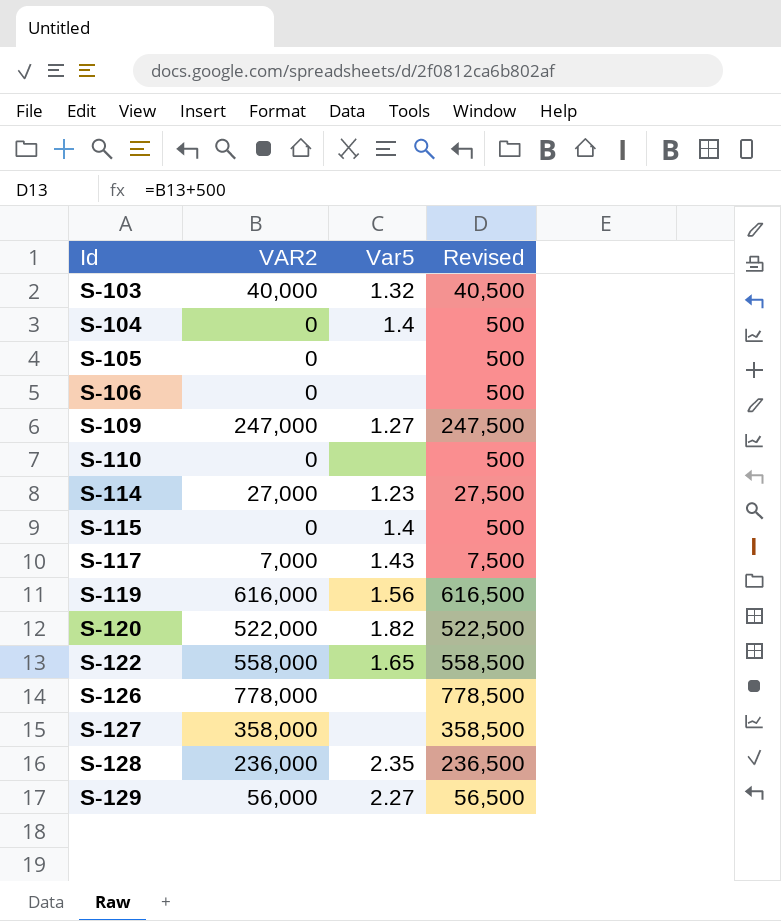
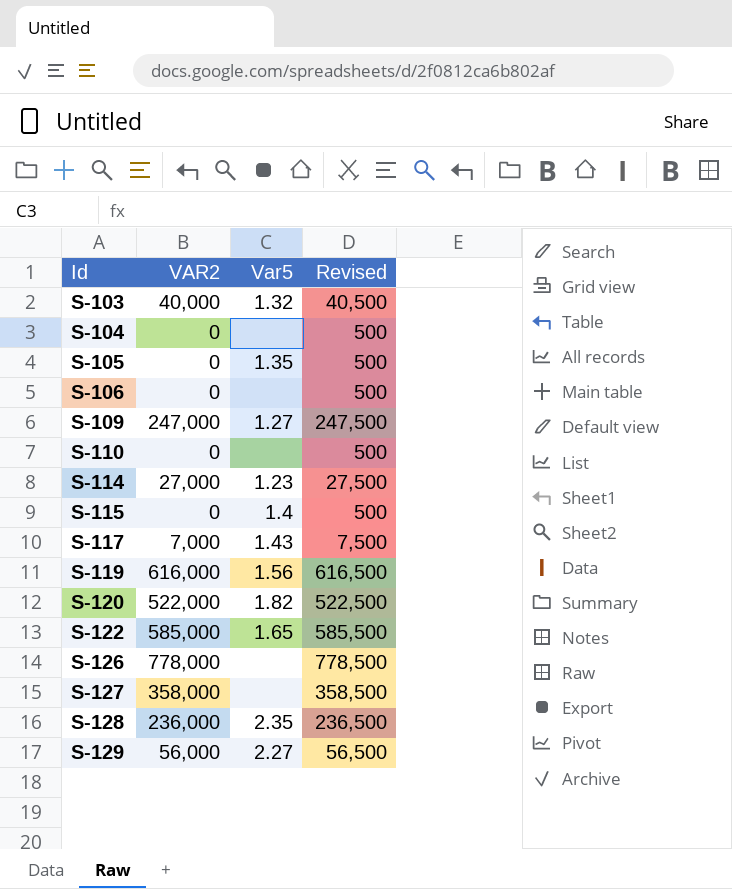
S-104 | Var5: 1.4 -> none
S-105 | Var5: none -> 1.35
S-122 | VAR2: 558,000 -> 585,000
S-122 | Revised: 558,500 -> 585,500

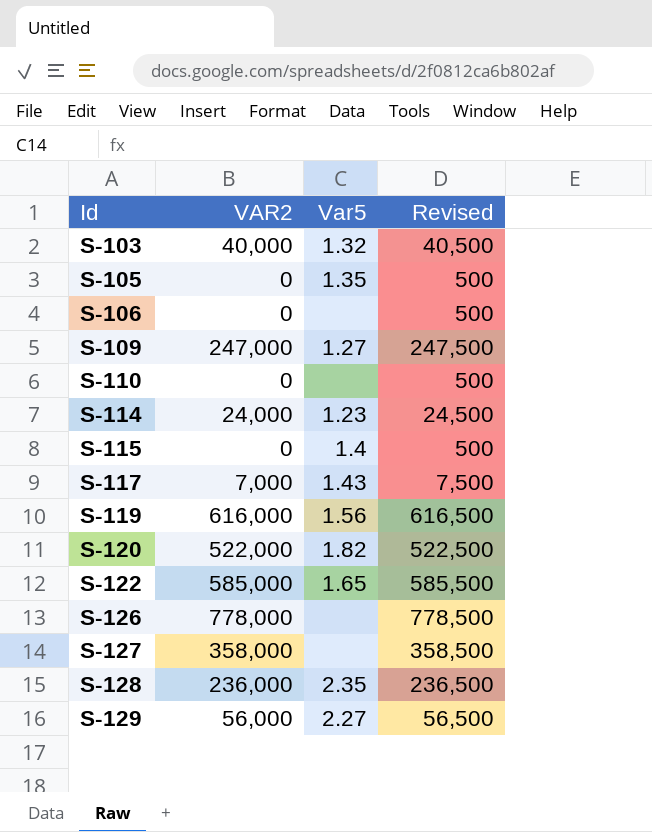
row S-104: 0 | none | 500 -> none
S-114 | VAR2: 27,000 -> 24,000
S-114 | Revised: 27,500 -> 24,500

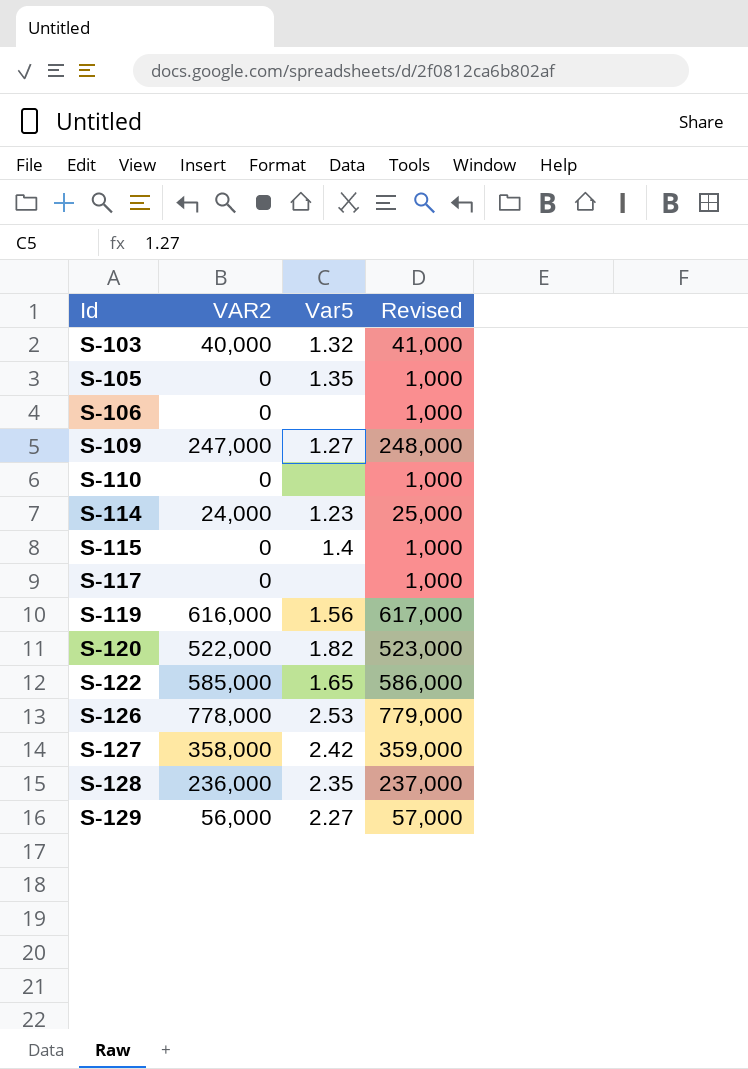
column Revised | formula: [VAR2] + 500 -> [VAR2] + 1000
S-117 | VAR2: 7,000 -> 0
S-117 | Var5: 1.43 -> none
S-126 | Var5: none -> 2.53
S-127 | Var5: none -> 2.42

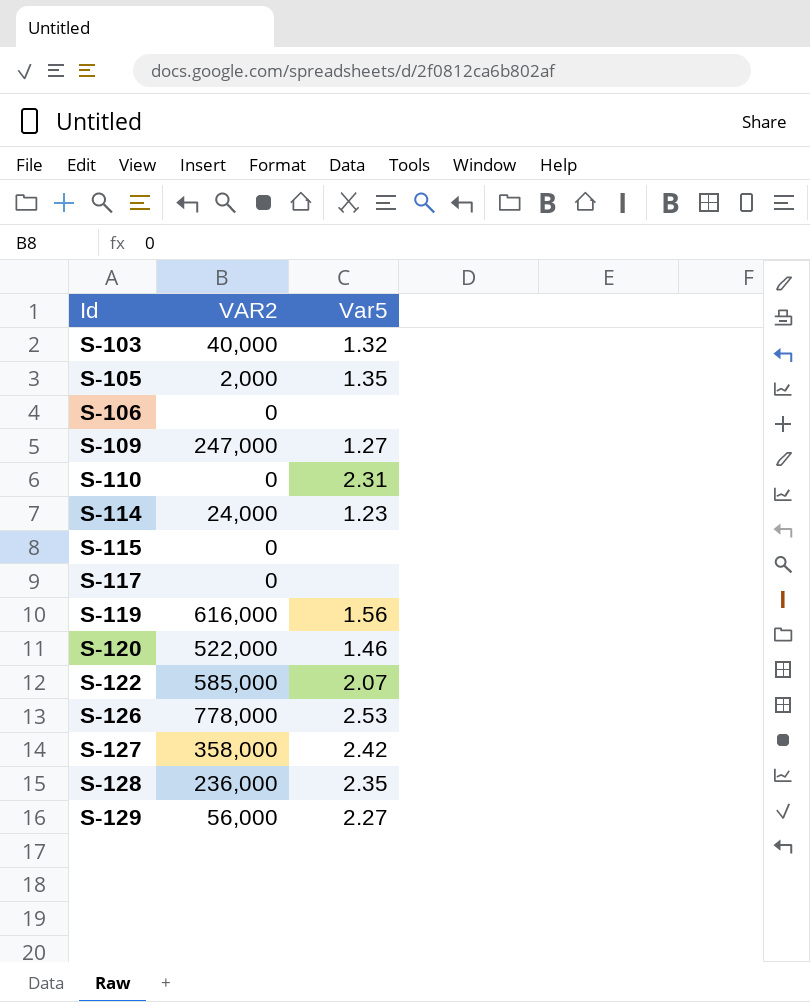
column Revised | formula: [VAR2] + 1000 -> none
S-105 | VAR2: 0 -> 2,000
S-110 | Var5: none -> 2.31
S-115 | Var5: 1.4 -> none
S-120 | Var5: 1.82 -> 1.46
S-122 | Var5: 1.65 -> 2.07

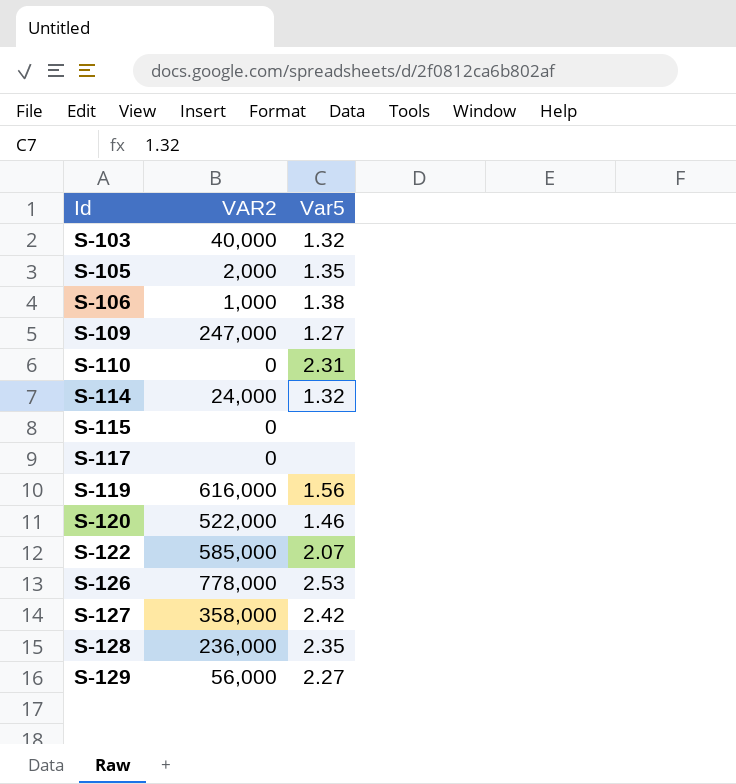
S-106 | VAR2: 0 -> 1,000
S-106 | Var5: none -> 1.38
S-114 | Var5: 1.23 -> 1.32

